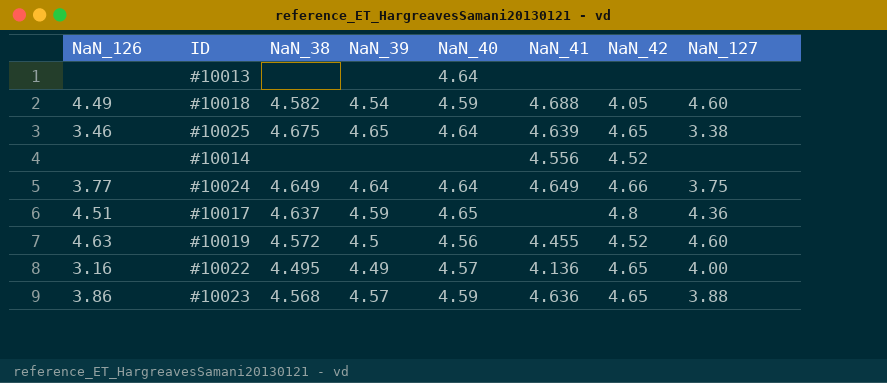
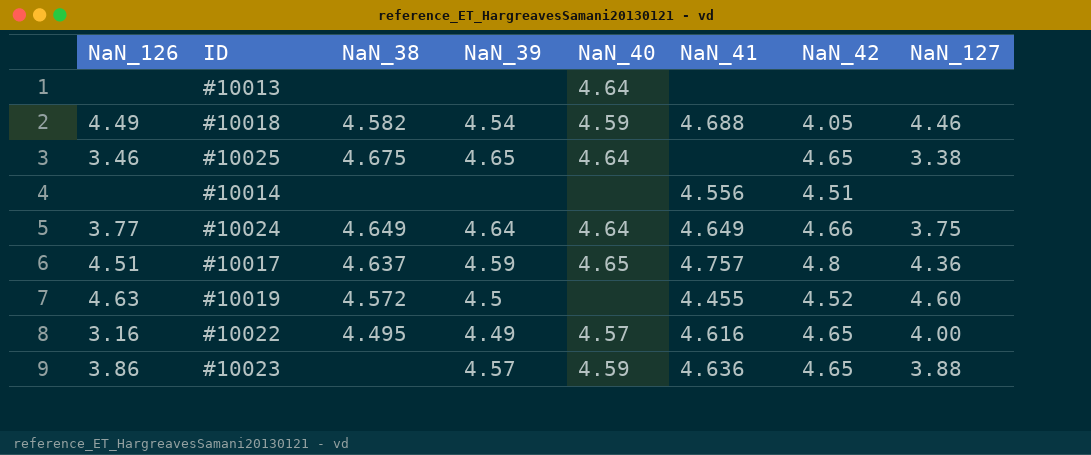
#10018 | NaN_127: 4.60 -> 4.46
#10025 | NaN_41: 4.639 -> none
#10014 | NaN_42: 4.52 -> 4.51
#10017 | NaN_41: none -> 4.757
#10019 | NaN_40: 4.56 -> none
#10022 | NaN_41: 4.136 -> 4.616
#10023 | NaN_38: 4.568 -> none

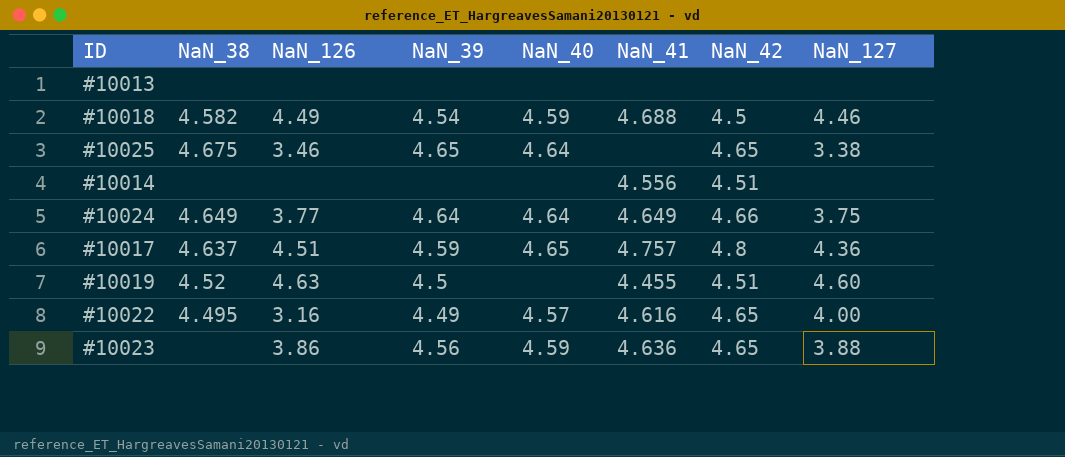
column NaN_126 | position: 1 -> 3
#10013 | NaN_40: 4.64 -> none
#10018 | NaN_42: 4.05 -> 4.5
#10019 | NaN_38: 4.572 -> 4.52
#10019 | NaN_42: 4.52 -> 4.51
#10023 | NaN_39: 4.57 -> 4.56

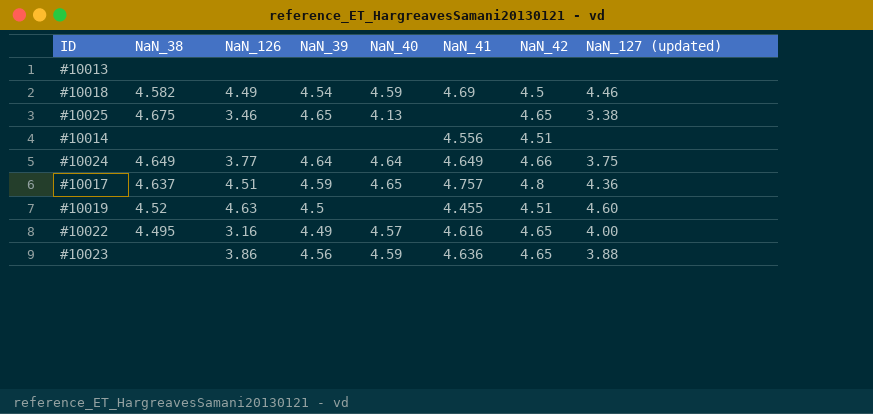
column name: NaN_127 -> NaN_127 (updated)
#10018 | NaN_41: 4.688 -> 4.69
#10025 | NaN_40: 4.64 -> 4.13

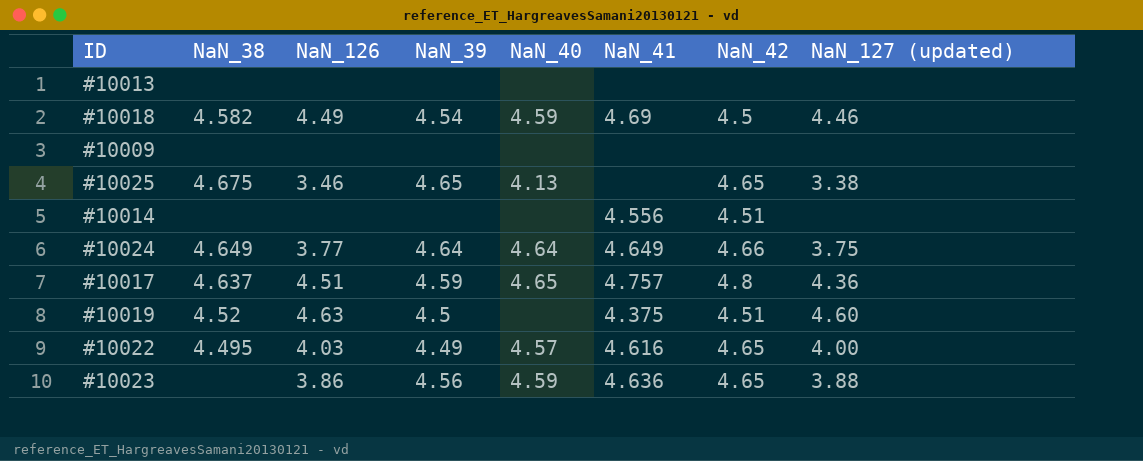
row #10009: none -> none | none | none | none | none | none | none
#10019 | NaN_41: 4.455 -> 4.375
#10022 | NaN_126: 3.16 -> 4.03

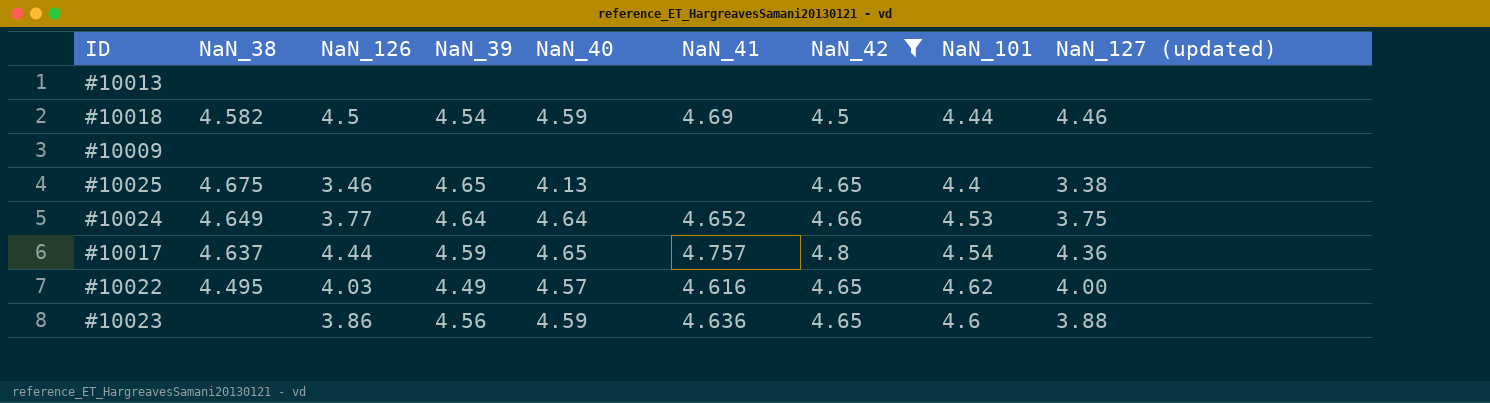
filter: none -> NaN_42 != 4.51
column NaN_101 | position: none -> 8
#10018 | NaN_126: 4.49 -> 4.5
#10024 | NaN_41: 4.649 -> 4.652
#10017 | NaN_126: 4.51 -> 4.44

